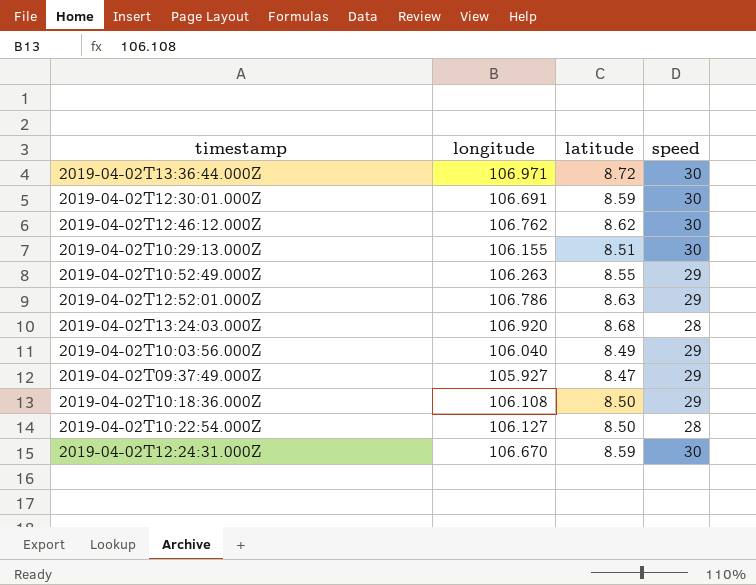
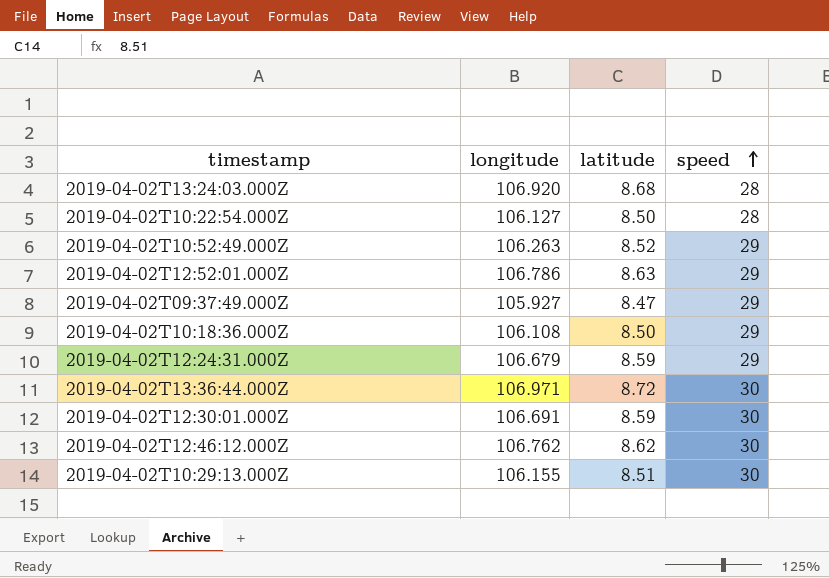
row order: none -> speed ascending
row 2019-04-02T10:03:56.000Z: 106.040 | 8.49 | 29 -> none
2019-04-02T10:52:49.000Z | latitude: 8.55 -> 8.52
2019-04-02T12:24:31.000Z | longitude: 106.670 -> 106.679
2019-04-02T12:24:31.000Z | speed: 30 -> 29

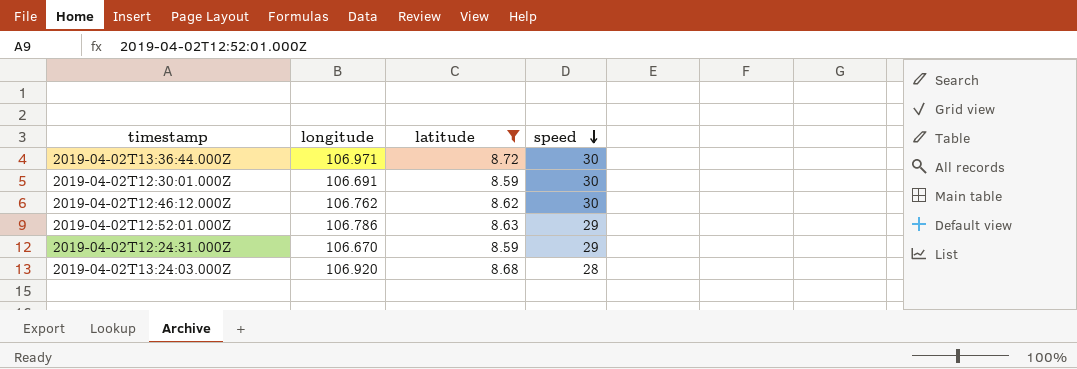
filter: none -> latitude >= 8.59
row order: speed ascending -> speed descending
2019-04-02T12:24:31.000Z | longitude: 106.679 -> 106.670

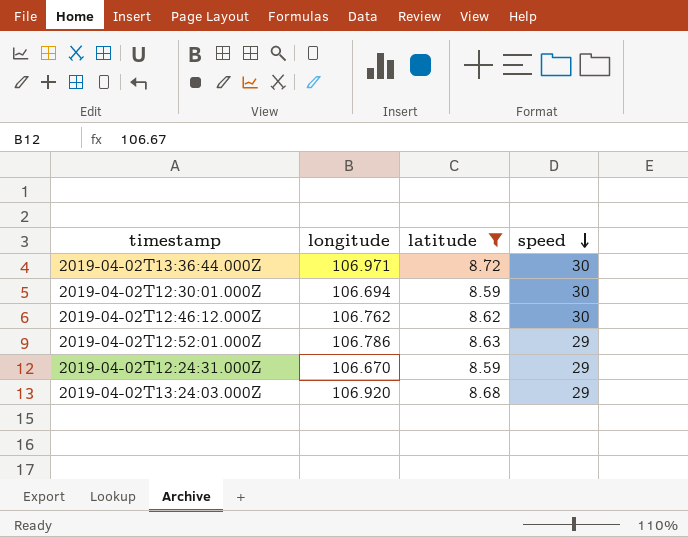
2019-04-02T12:30:01.000Z | longitude: 106.691 -> 106.694
2019-04-02T13:24:03.000Z | speed: 28 -> 29

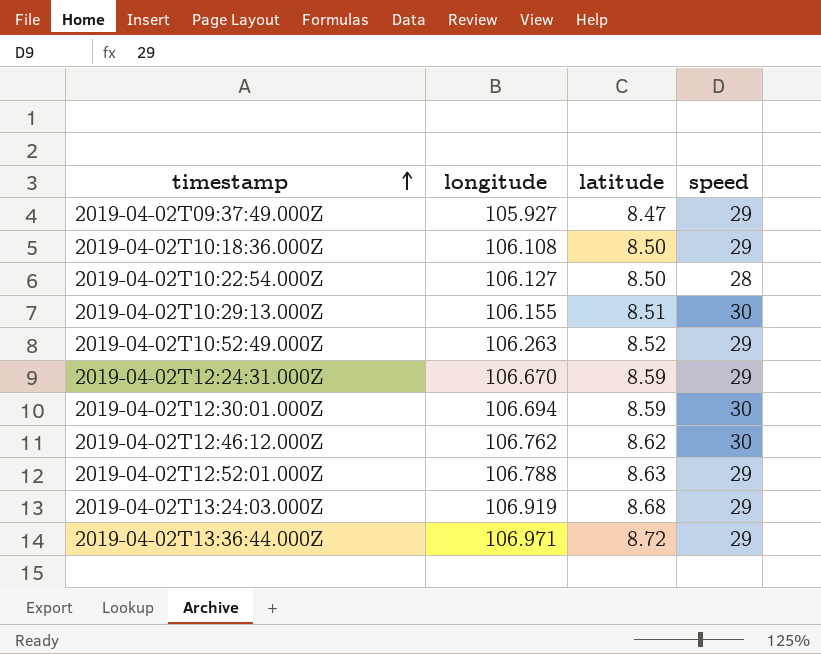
filter: latitude >= 8.59 -> none
row order: speed descending -> timestamp ascending
2019-04-02T12:52:01.000Z | longitude: 106.786 -> 106.788
2019-04-02T13:24:03.000Z | longitude: 106.920 -> 106.919
2019-04-02T13:36:44.000Z | speed: 30 -> 29

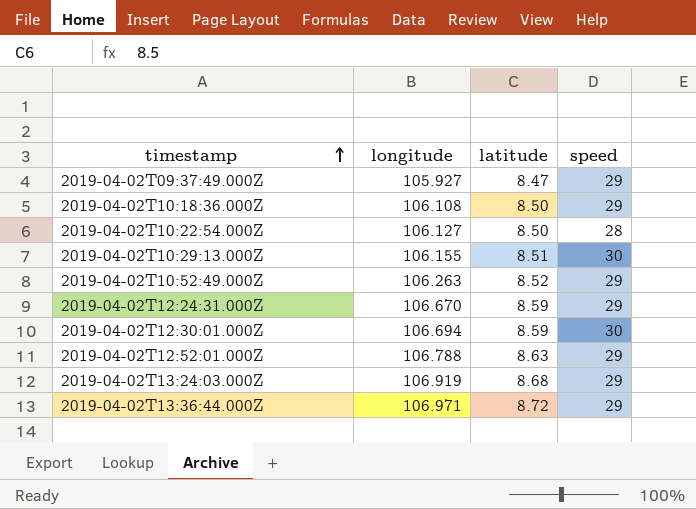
row 2019-04-02T12:46:12.000Z: 106.762 | 8.62 | 30 -> none

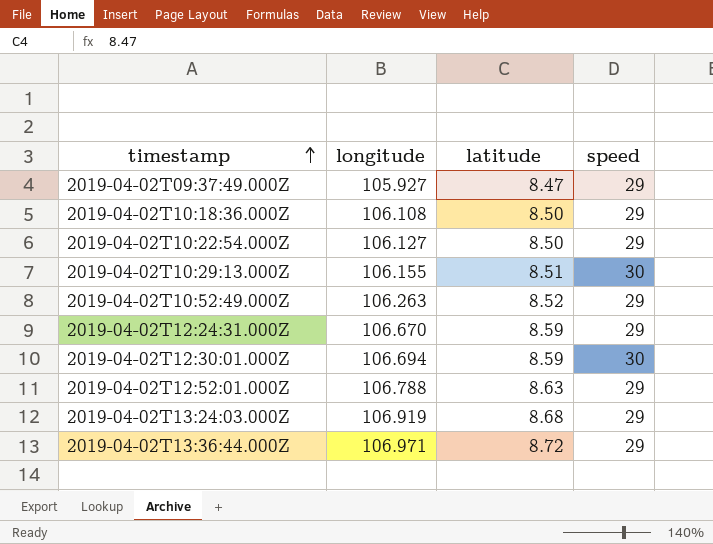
2019-04-02T10:22:54.000Z | speed: 28 -> 29

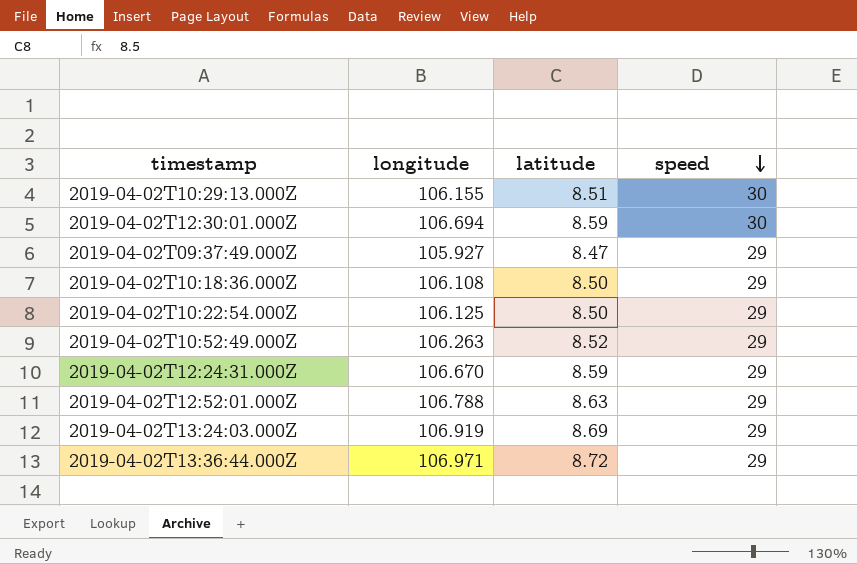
row order: timestamp ascending -> speed descending
2019-04-02T10:22:54.000Z | longitude: 106.127 -> 106.125
2019-04-02T13:24:03.000Z | latitude: 8.68 -> 8.69

